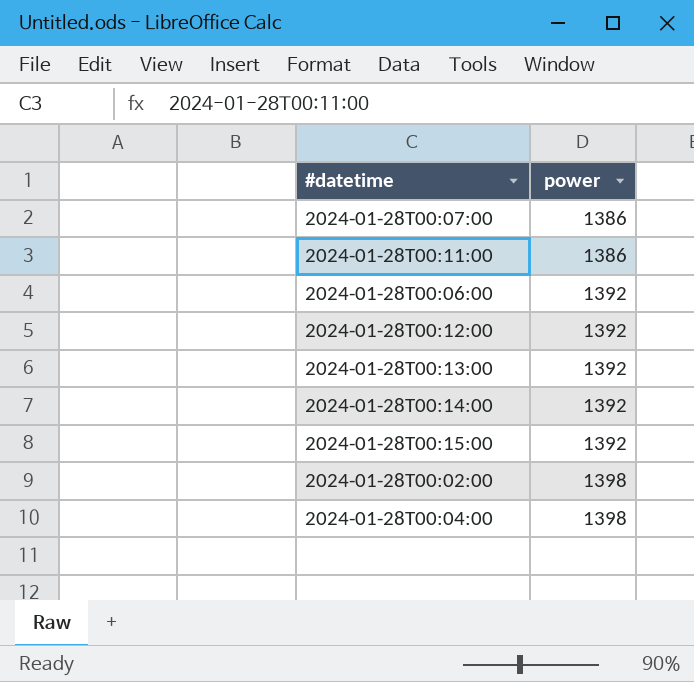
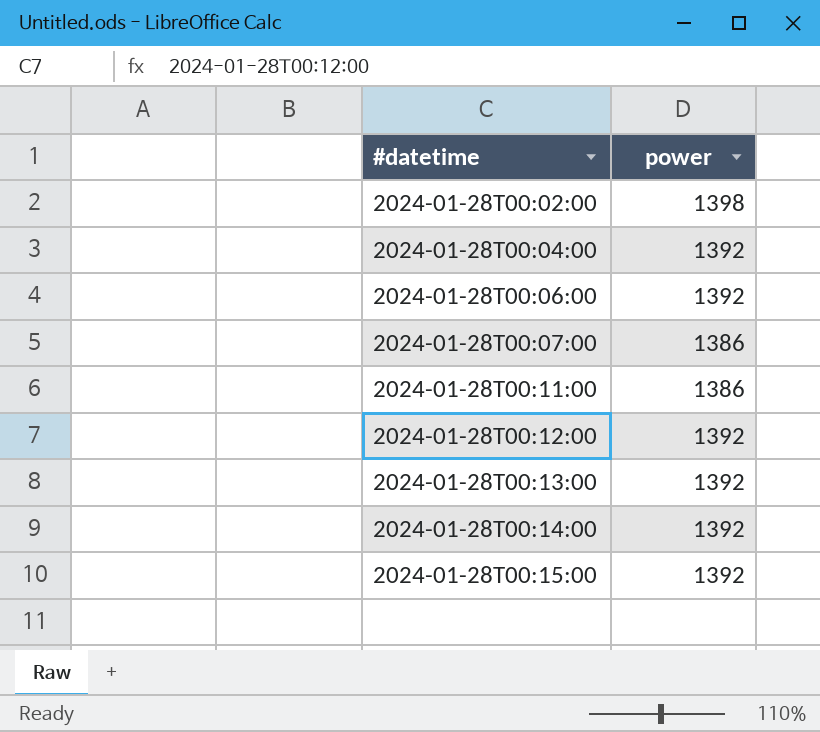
row order: power ascending -> #datetime ascending
2024-01-28T00:04:00 | power: 1398 -> 1392

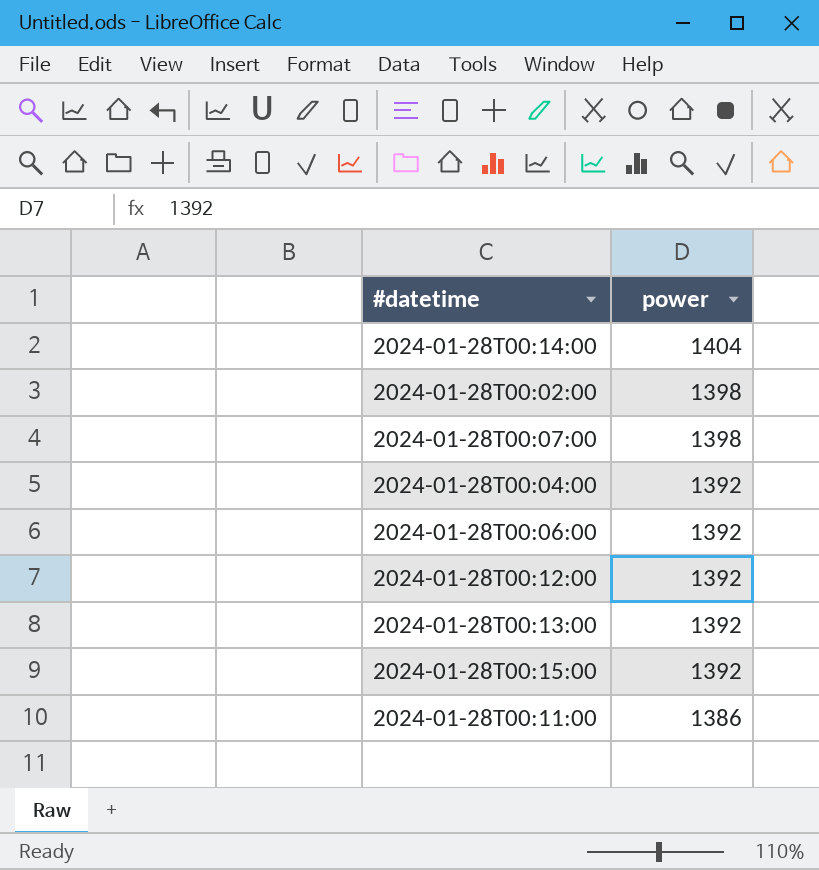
row order: #datetime ascending -> power descending
2024-01-28T00:14:00 | power: 1392 -> 1404
2024-01-28T00:07:00 | power: 1386 -> 1398

